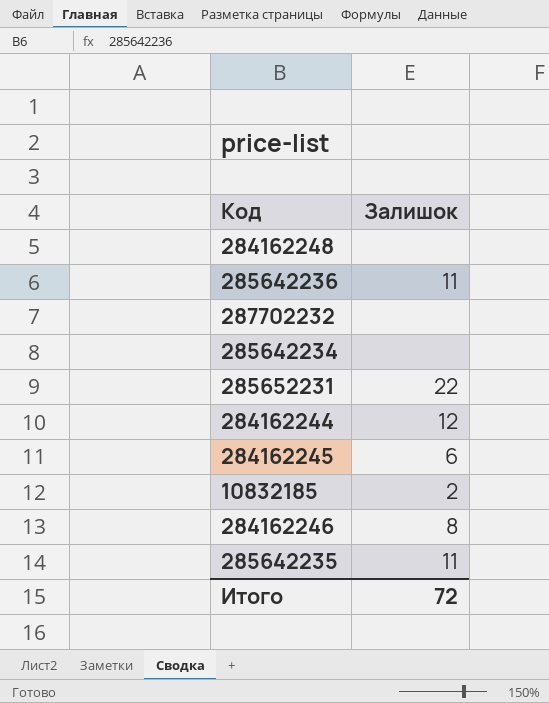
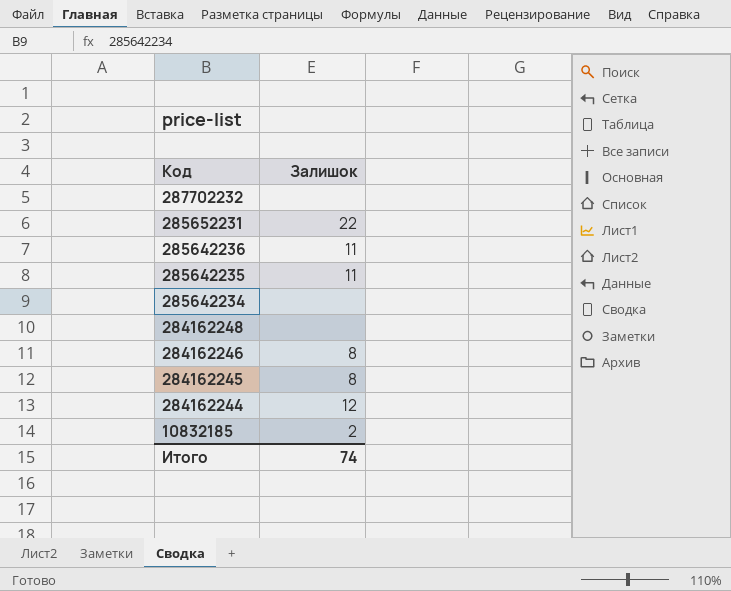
row order: none -> Код descending
284162245 | Залишок: 6 -> 8
Итого | Залишок: 72 -> 74

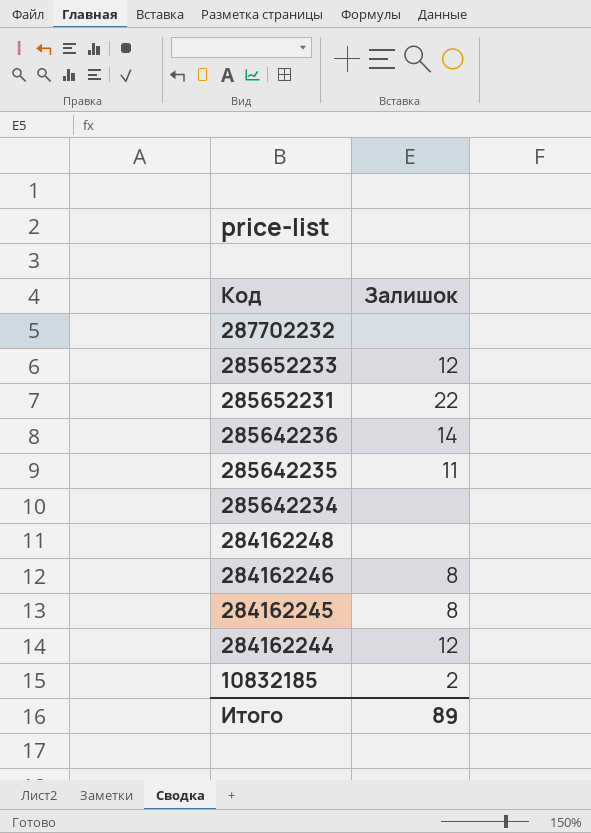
row 285652233: none -> 12
285642236 | Залишок: 11 -> 14
Итого | Залишок: 74 -> 89

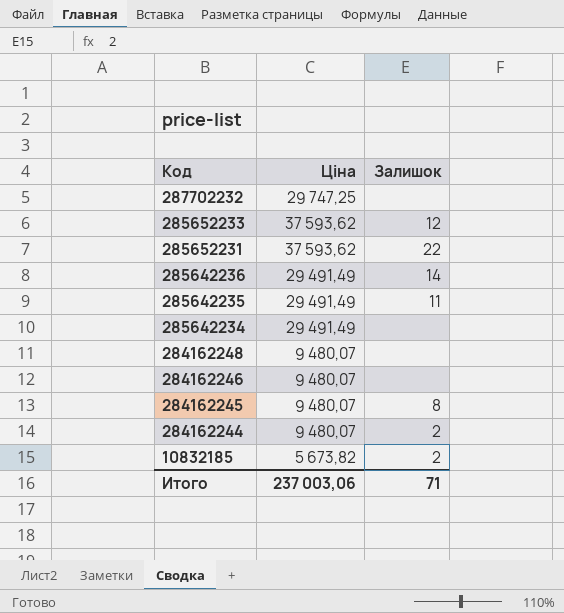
column Ціна | position: none -> 2
284162246 | Залишок: 8 -> none
284162244 | Залишок: 12 -> 2
Итого | Залишок: 89 -> 71

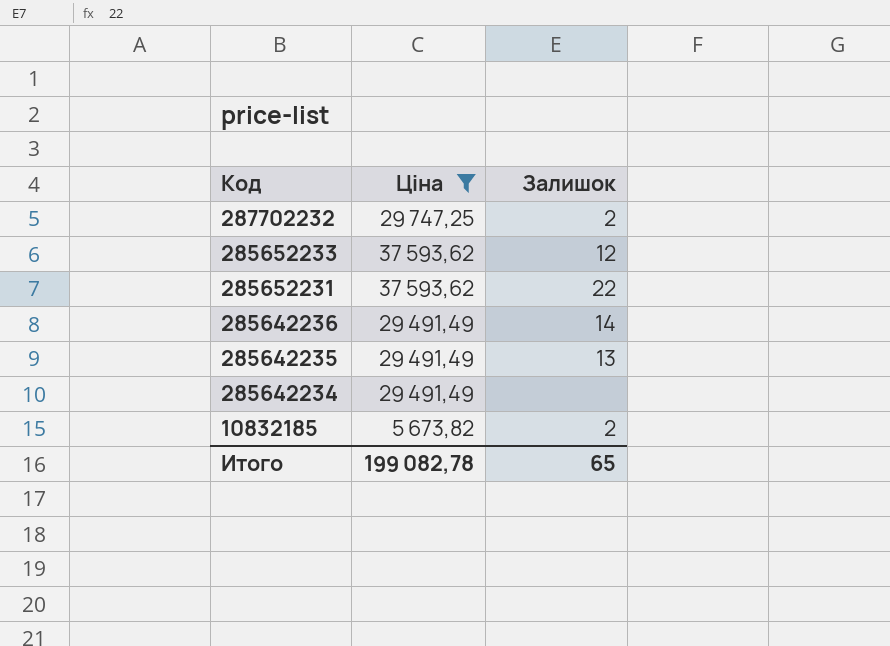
filter: none -> Ціна != 9 480,07
287702232 | Залишок: none -> 2
285642235 | Залишок: 11 -> 13
Итого | Ціна: 237 003,06 -> 199 082,78
Итого | Залишок: 71 -> 65

